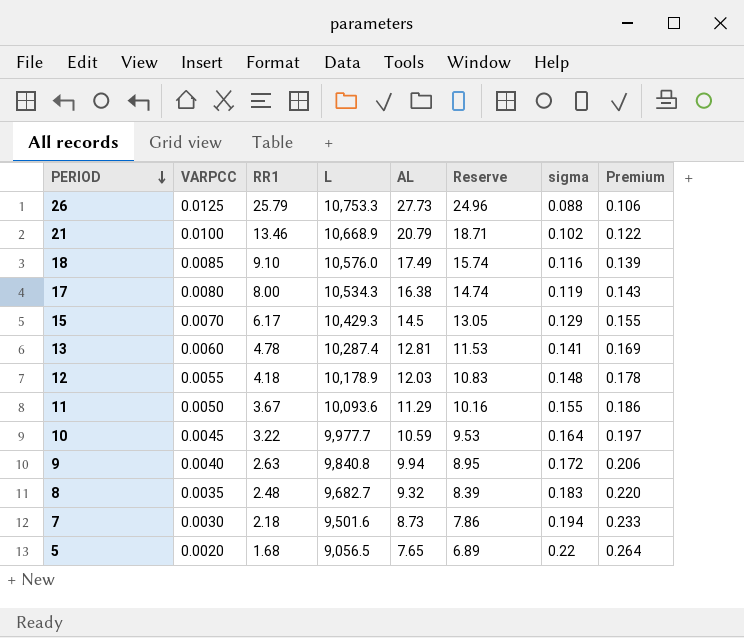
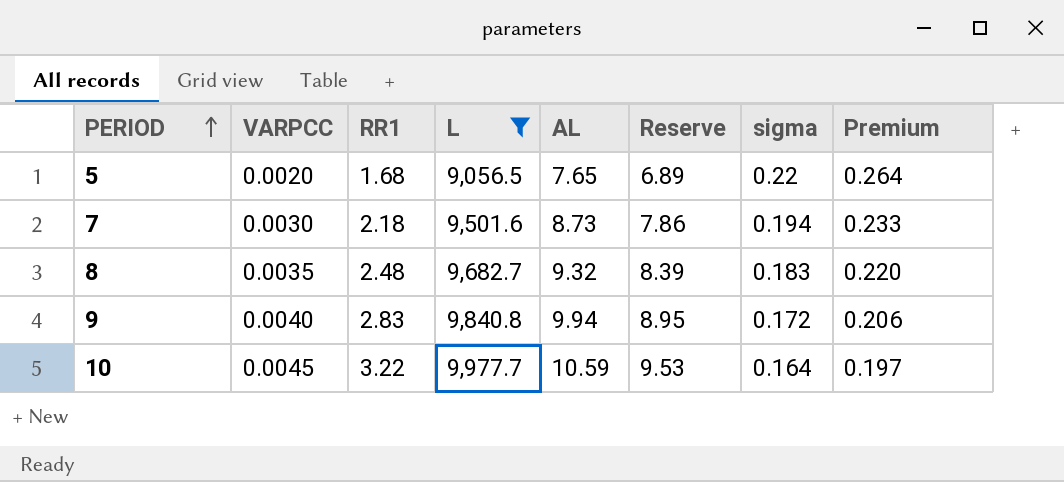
filter: none -> L <= 9,977.7
row order: PERIOD descending -> PERIOD ascending
9 | RR1: 2.63 -> 2.83

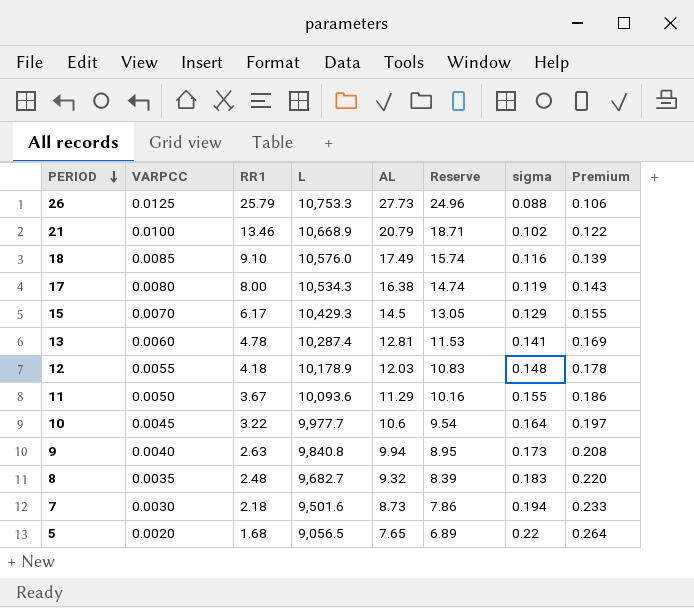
filter: L <= 9,977.7 -> none
row order: PERIOD ascending -> PERIOD descending
10 | AL: 10.59 -> 10.6
10 | Reserve: 9.53 -> 9.54
9 | RR1: 2.83 -> 2.63
9 | sigma: 0.172 -> 0.173
9 | Premium: 0.206 -> 0.208

